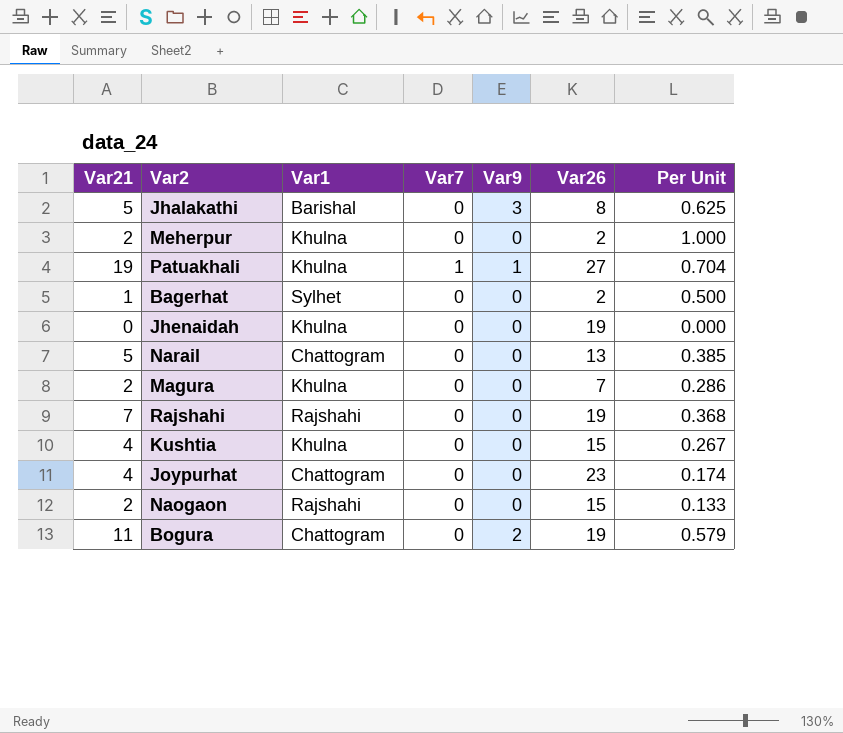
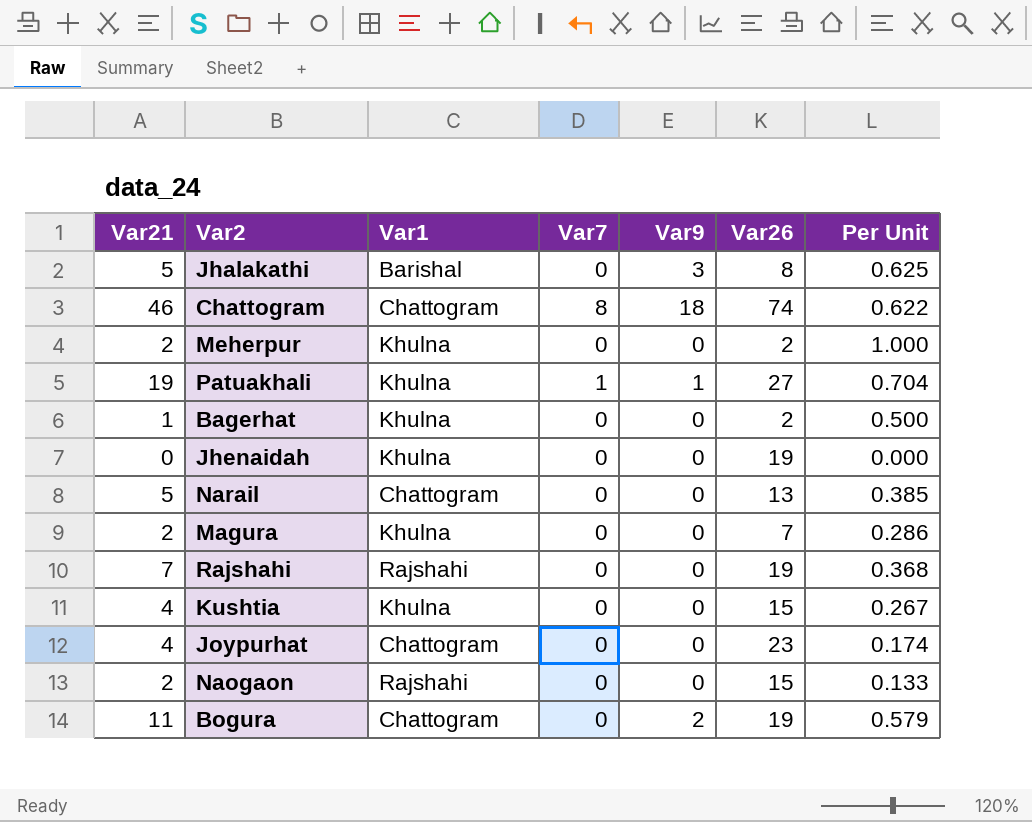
row Chattogram: none -> 46 | Chattogram | 8 | 18 | 74 | 0.622
Bagerhat | Var1: Sylhet -> Khulna

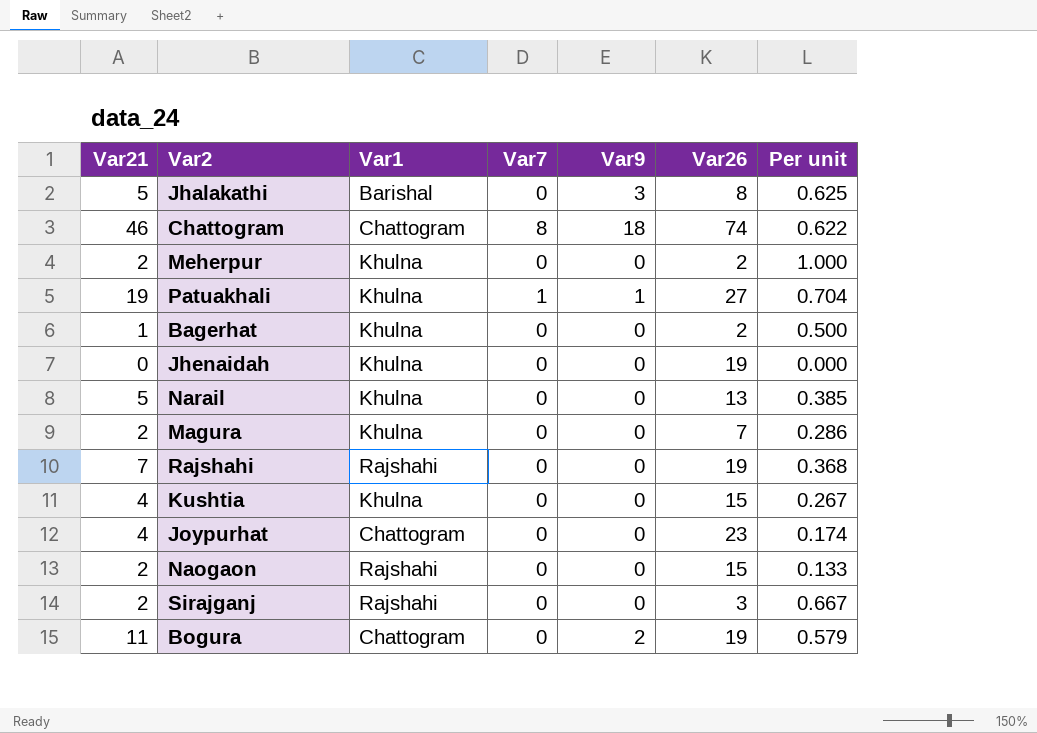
column name: Per Unit -> Per unit
Narail | Var1: Chattogram -> Khulna
row Sirajganj: none -> 2 | Rajshahi | 0 | 0 | 3 | 0.667

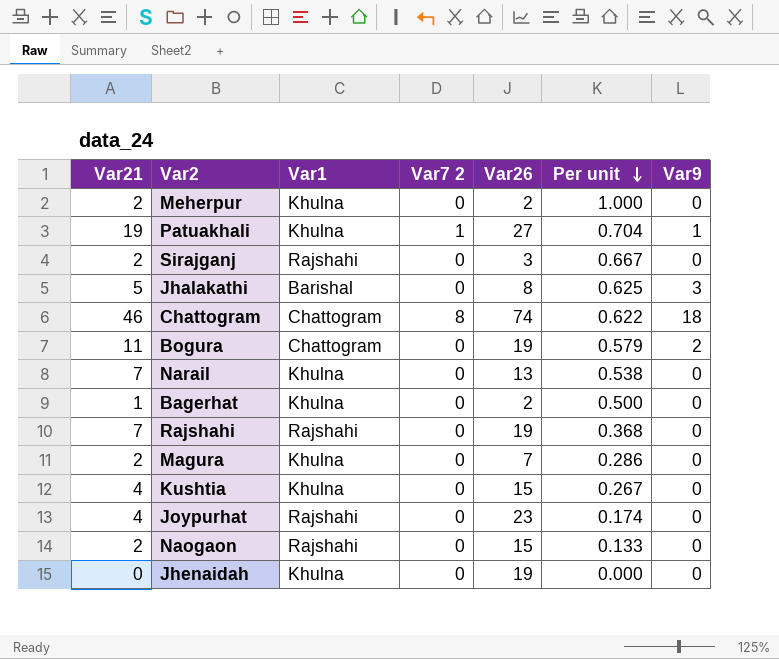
row order: none -> Per unit descending
column name: Var7 -> Var7 2
column Var9 | position: 5 -> 7
Narail | Var21: 5 -> 7
Narail | Per unit: 0.385 -> 0.538
Joypurhat | Var1: Chattogram -> Rajshahi

